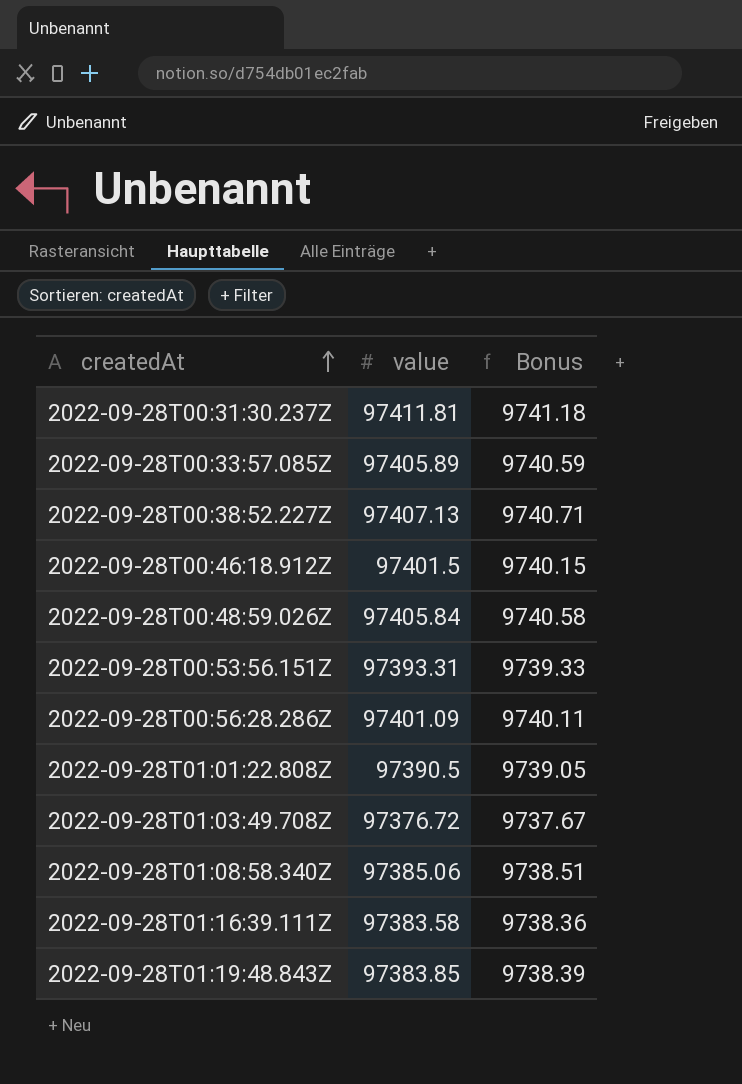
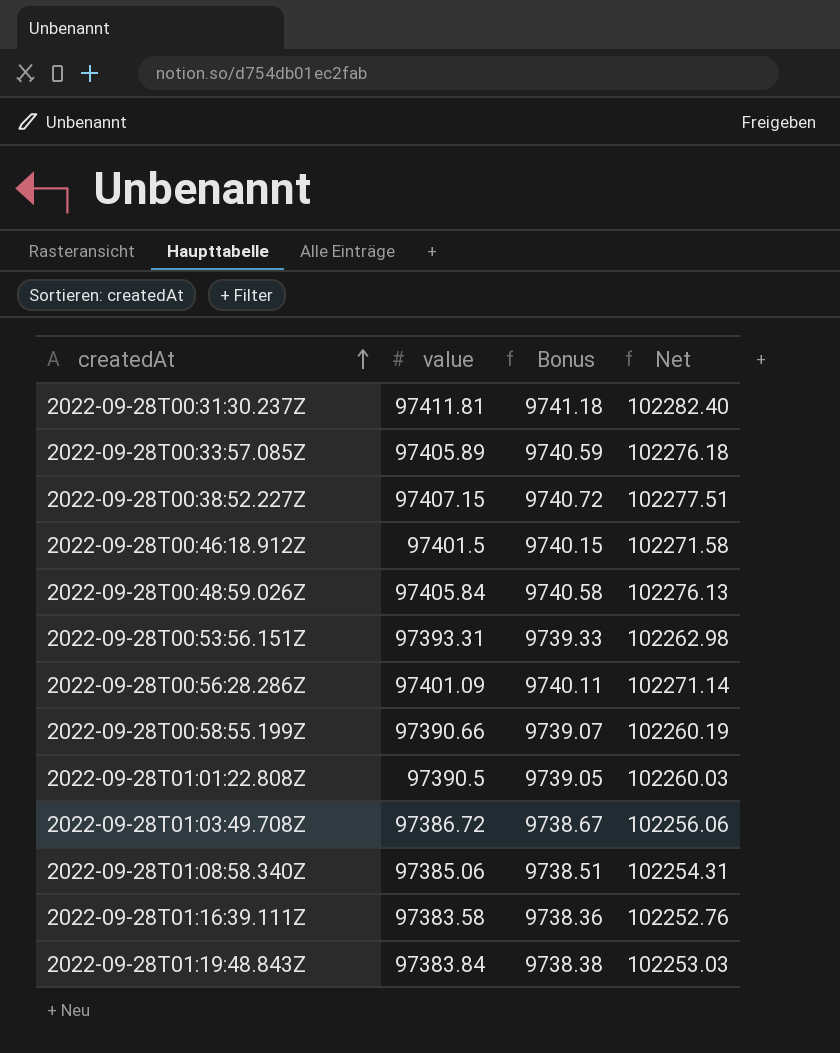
column Net | formula: none -> [value] * 1.05
2022-09-28T00:38:52.227Z | value: 97407.13 -> 97407.15
2022-09-28T00:38:52.227Z | Bonus: 9740.71 -> 9740.72
row 2022-09-28T00:58:55.199Z: none -> 97390.66 | 9739.07 | 102260.19
2022-09-28T01:03:49.708Z | value: 97376.72 -> 97386.72
2022-09-28T01:03:49.708Z | Bonus: 9737.67 -> 9738.67
2022-09-28T01:19:48.843Z | value: 97383.85 -> 97383.84
2022-09-28T01:19:48.843Z | Bonus: 9738.39 -> 9738.38

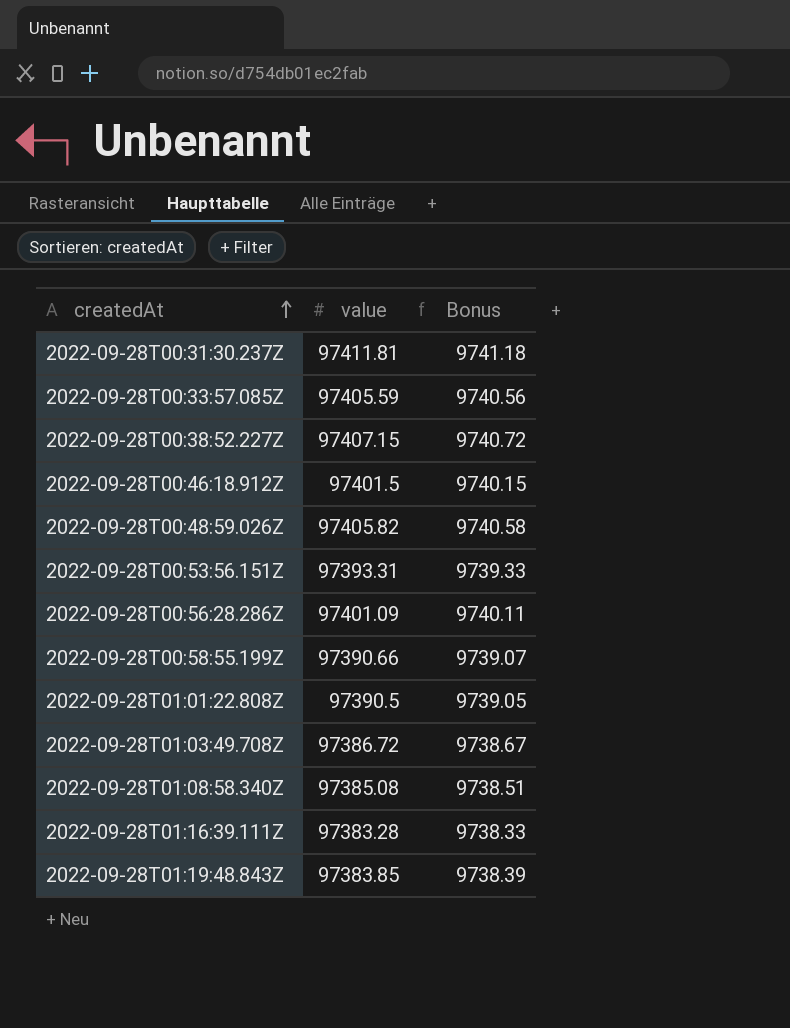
column Net | formula: [value] * 1.05 -> none
2022-09-28T00:33:57.085Z | value: 97405.89 -> 97405.59
2022-09-28T00:33:57.085Z | Bonus: 9740.59 -> 9740.56
2022-09-28T00:48:59.026Z | value: 97405.84 -> 97405.82
2022-09-28T01:08:58.340Z | value: 97385.06 -> 97385.08
2022-09-28T01:16:39.111Z | value: 97383.58 -> 97383.28
2022-09-28T01:16:39.111Z | Bonus: 9738.36 -> 9738.33
2022-09-28T01:19:48.843Z | value: 97383.84 -> 97383.85
2022-09-28T01:19:48.843Z | Bonus: 9738.38 -> 9738.39

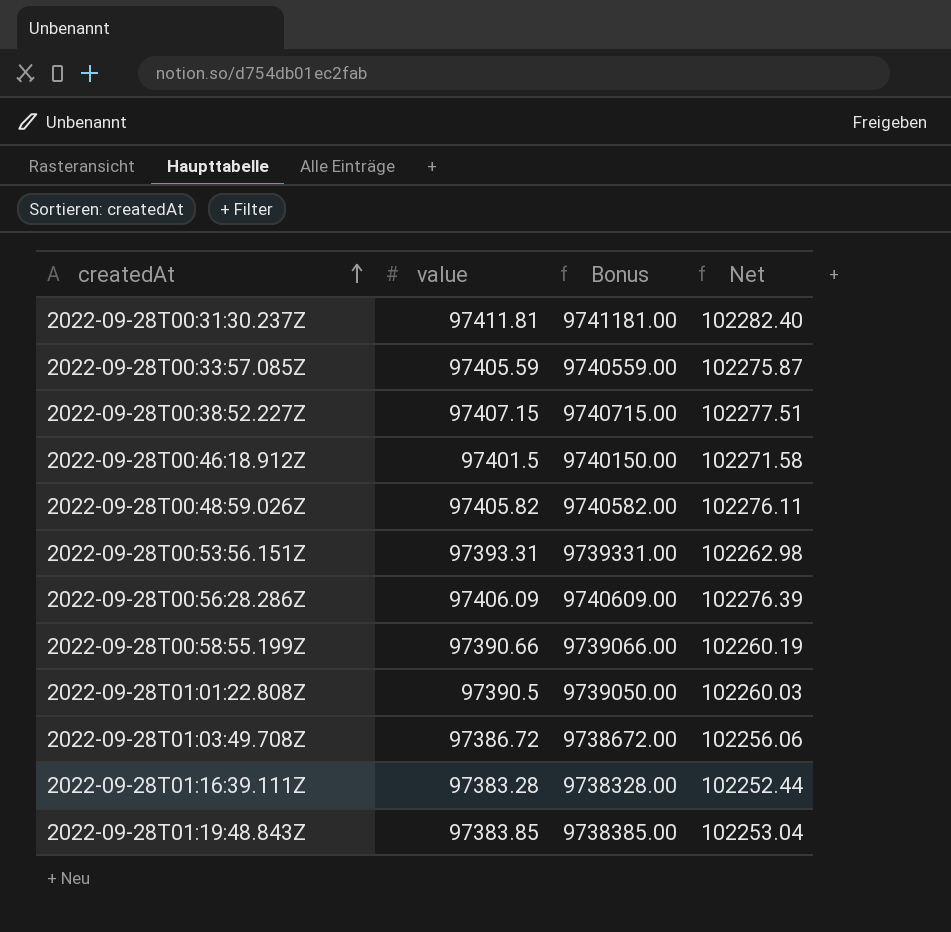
column Bonus | formula: [value] * 0.1 -> [value] * 100
column Net | formula: none -> [value] * 1.05
row 2022-09-28T01:08:58.340Z: 97385.08 | 9738.51 -> none
2022-09-28T00:56:28.286Z | value: 97401.09 -> 97406.09

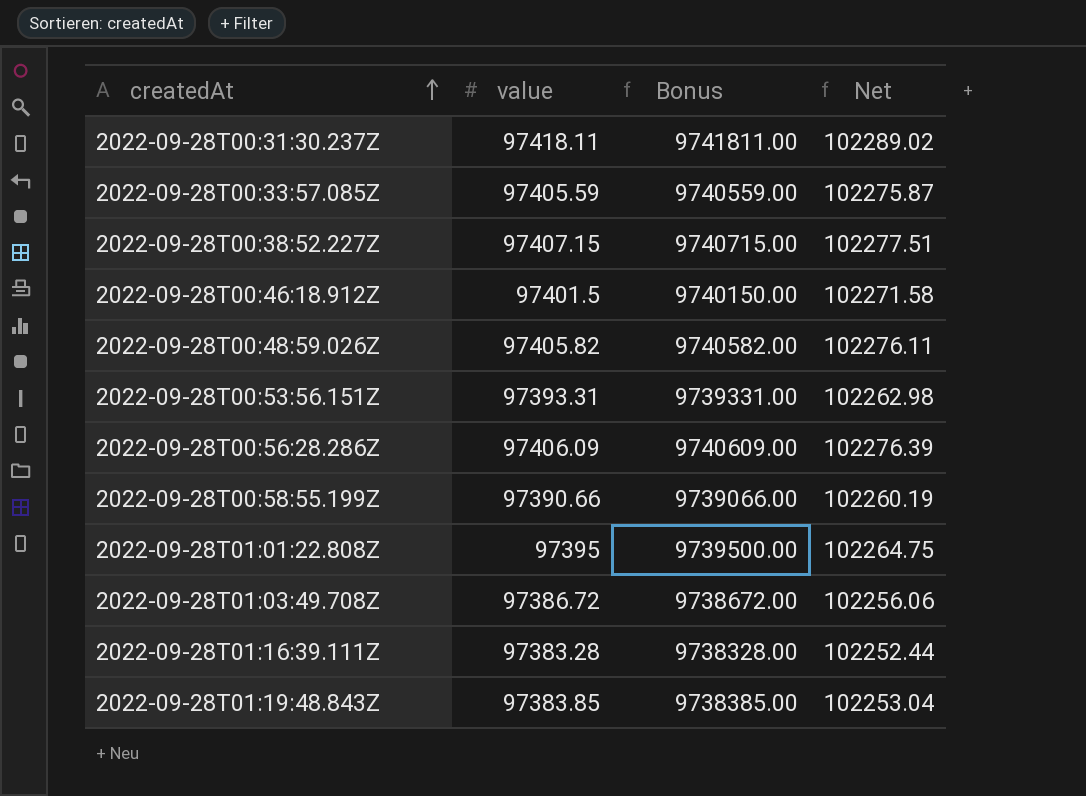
2022-09-28T00:31:30.237Z | value: 97411.81 -> 97418.11
2022-09-28T00:31:30.237Z | Bonus: 9741181.00 -> 9741811.00
2022-09-28T00:31:30.237Z | Net: 102282.40 -> 102289.02
2022-09-28T01:01:22.808Z | value: 97390.5 -> 97395
2022-09-28T01:01:22.808Z | Bonus: 9739050.00 -> 9739500.00
2022-09-28T01:01:22.808Z | Net: 102260.03 -> 102264.75

